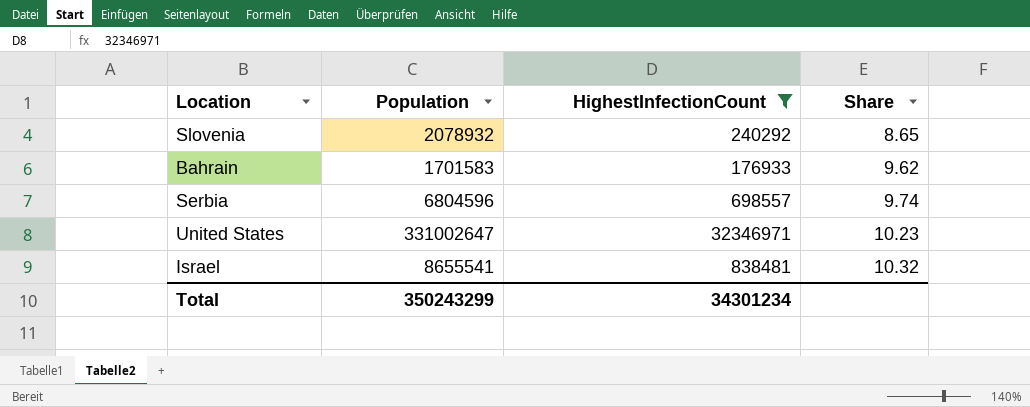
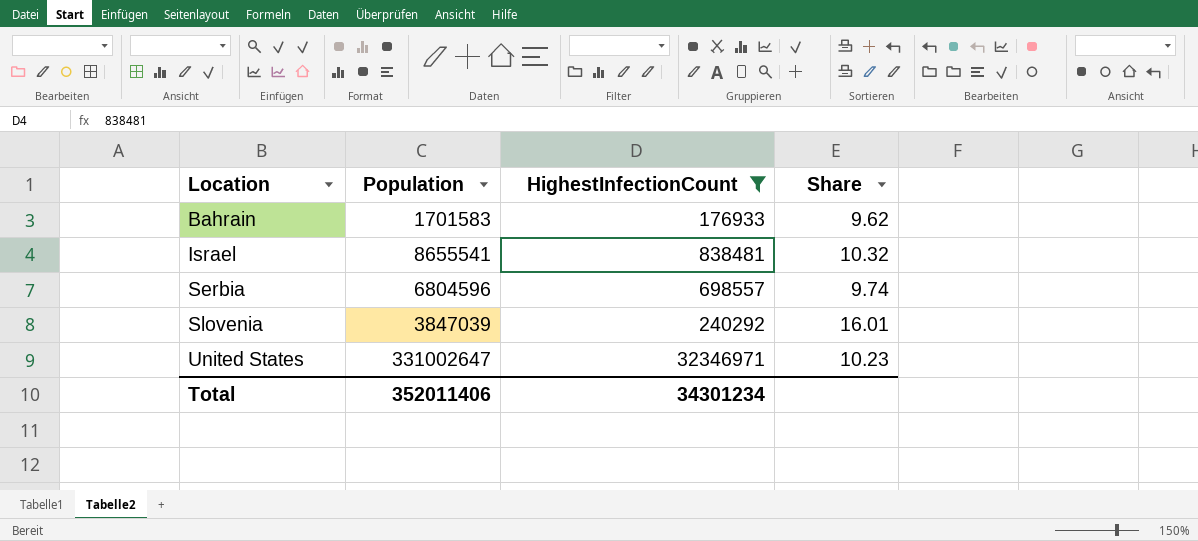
row order: Share ascending -> Location ascending
Slovenia | Population: 2078932 -> 3847039
Slovenia | Share: 8.65 -> 16.01
Total | Population: 350243299 -> 352011406

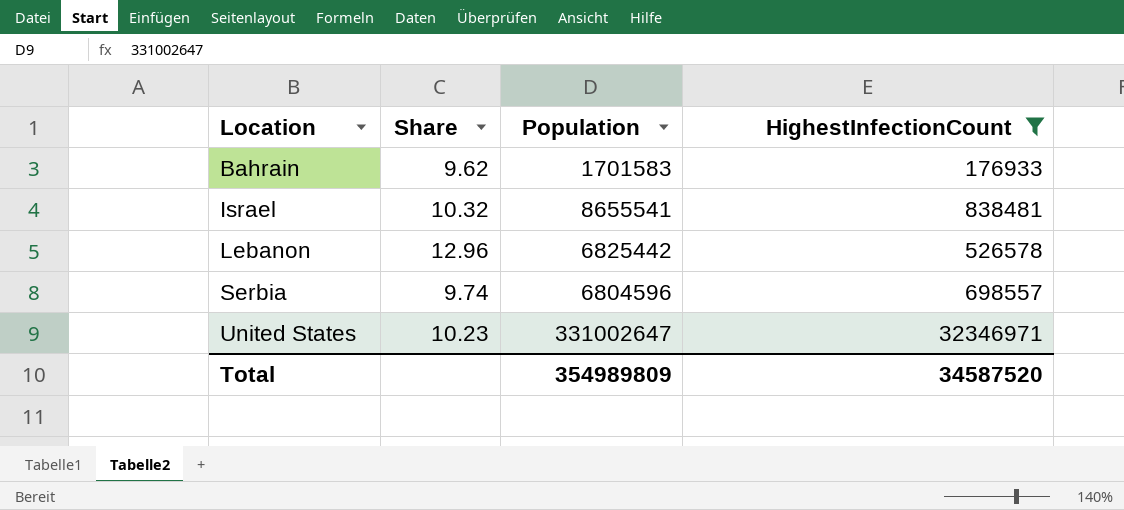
column Share | position: 4 -> 2
row Slovenia: 3847039 | 240292 | 16.01 -> none
row Lebanon: none -> 12.96 | 6825442 | 526578
Total | Population: 352011406 -> 354989809
Total | HighestInfectionCount: 34301234 -> 34587520

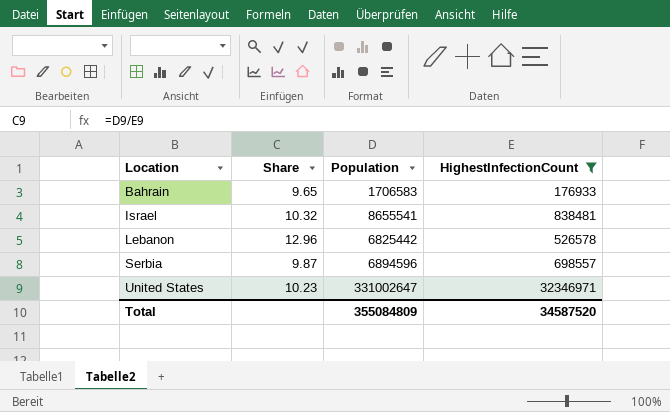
Bahrain | Share: 9.62 -> 9.65
Bahrain | Population: 1701583 -> 1706583
Serbia | Share: 9.74 -> 9.87
Serbia | Population: 6804596 -> 6894596
Total | Population: 354989809 -> 355084809

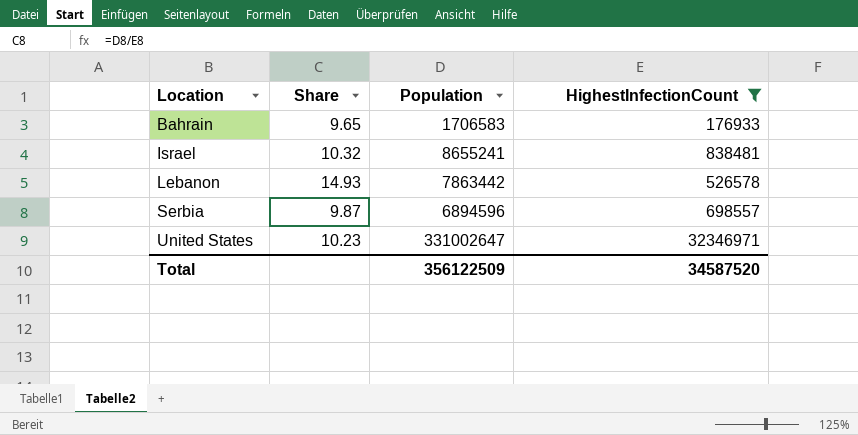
Israel | Population: 8655541 -> 8655241
Lebanon | Share: 12.96 -> 14.93
Lebanon | Population: 6825442 -> 7863442
Total | Population: 355084809 -> 356122509

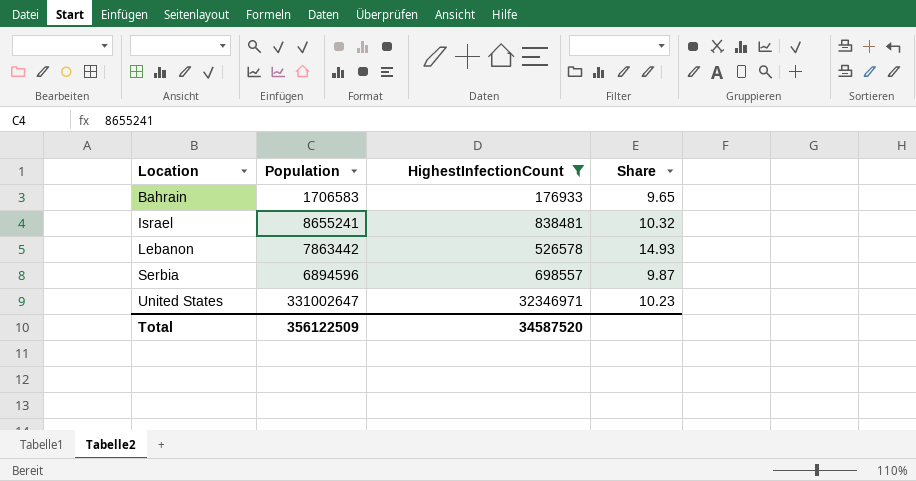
column Share | position: 2 -> 4

